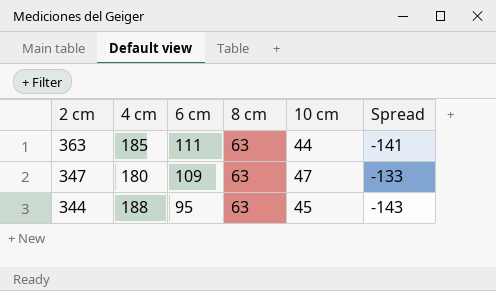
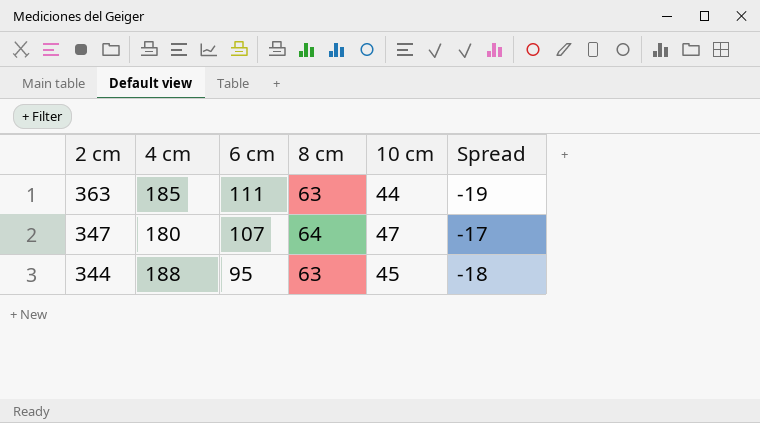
column Spread | formula: [10 cm] - [4 cm] -> [10 cm] - [8 cm]
347 | 6 cm: 109 -> 107
347 | 8 cm: 63 -> 64

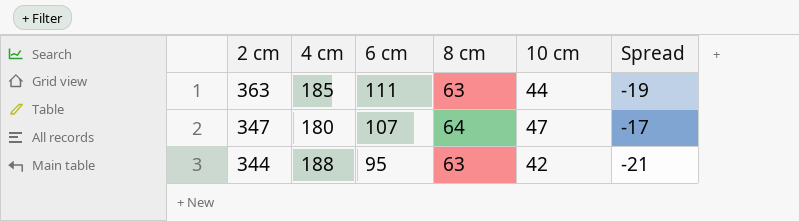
344 | 10 cm: 45 -> 42
344 | Spread: -18 -> -21

